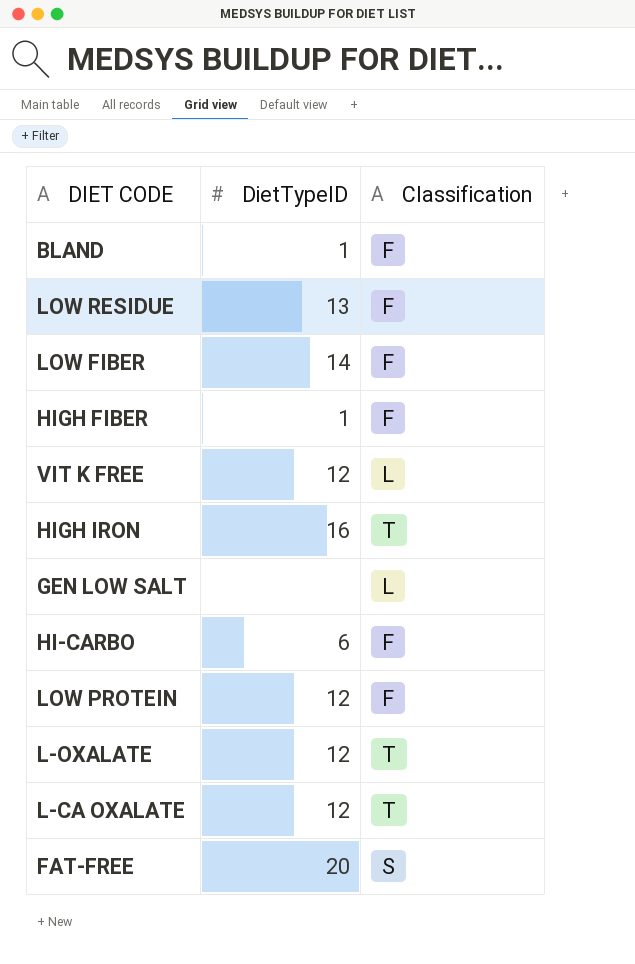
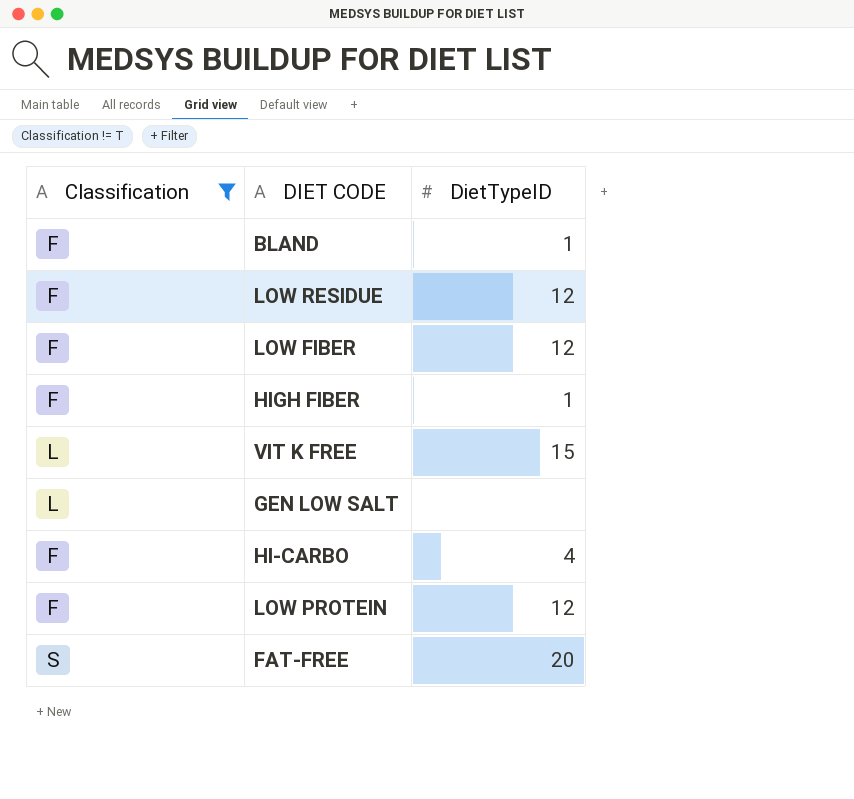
filter: none -> Classification != T
column Classification | position: 3 -> 1
LOW RESIDUE | DietTypeID: 13 -> 12
LOW FIBER | DietTypeID: 14 -> 12
VIT K FREE | DietTypeID: 12 -> 15
HI-CARBO | DietTypeID: 6 -> 4

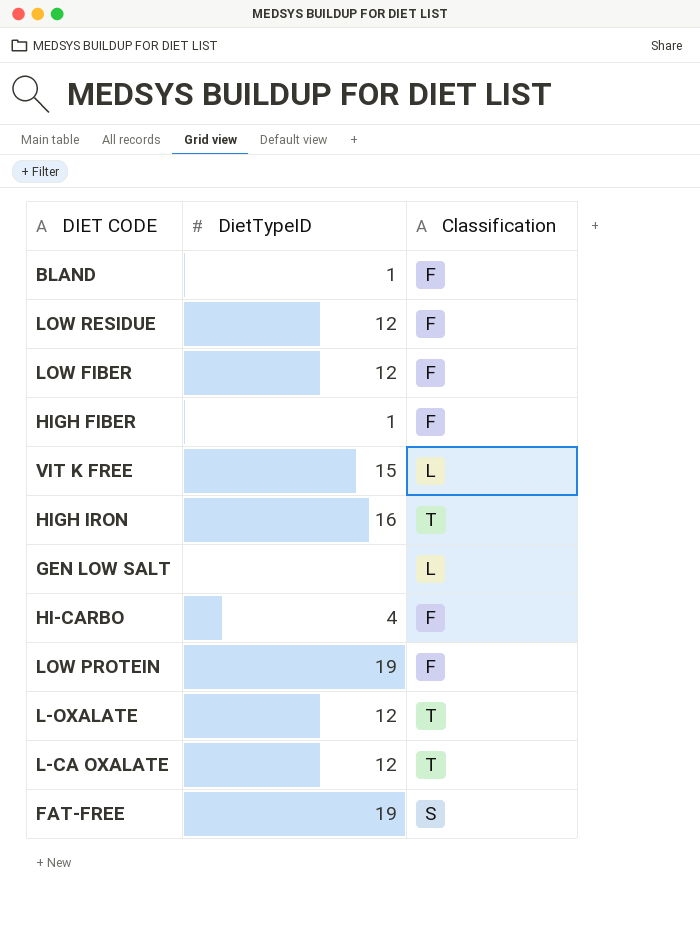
filter: Classification != T -> none
column Classification | position: 1 -> 3
LOW PROTEIN | DietTypeID: 12 -> 19
FAT-FREE | DietTypeID: 20 -> 19

